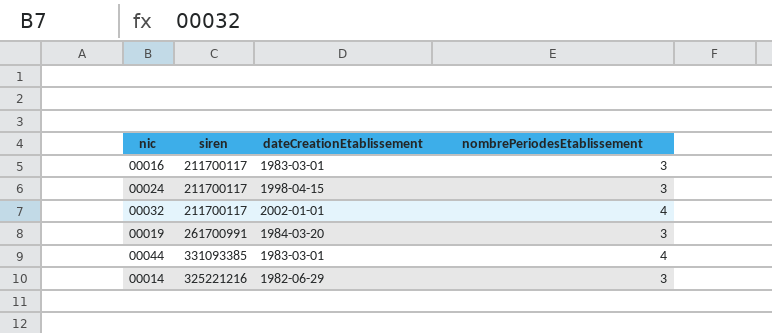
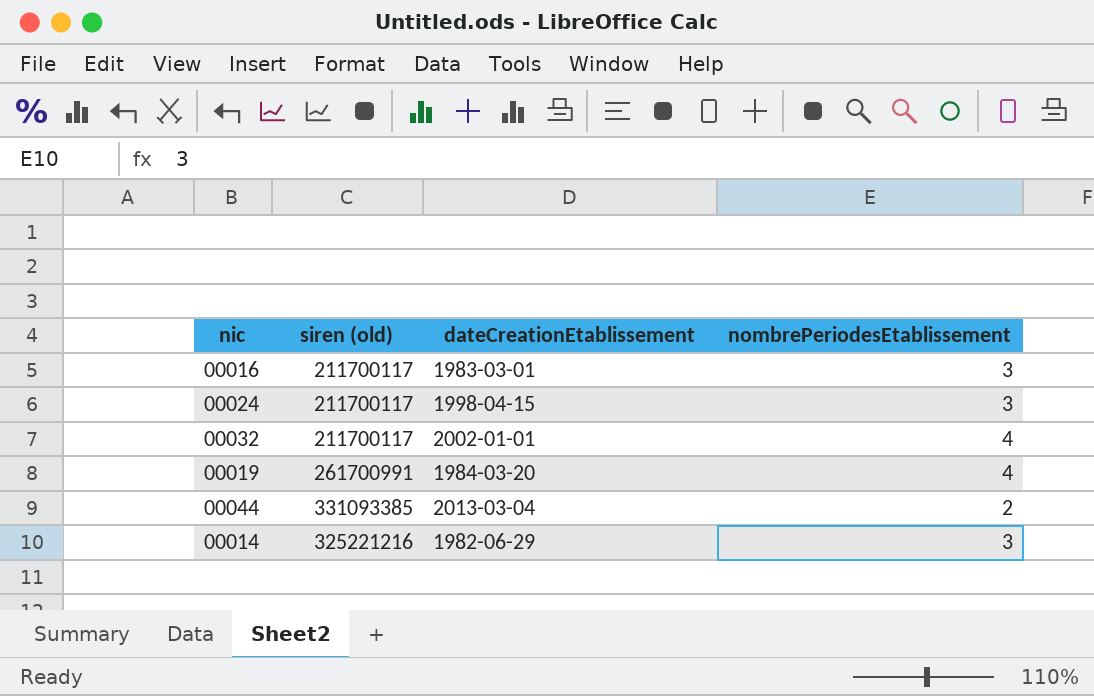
column name: siren -> siren (old)
00019 | nombrePeriodesEtablissement: 3 -> 4
00044 | dateCreationEtablissement: 1983-03-01 -> 2013-03-04
00044 | nombrePeriodesEtablissement: 4 -> 2

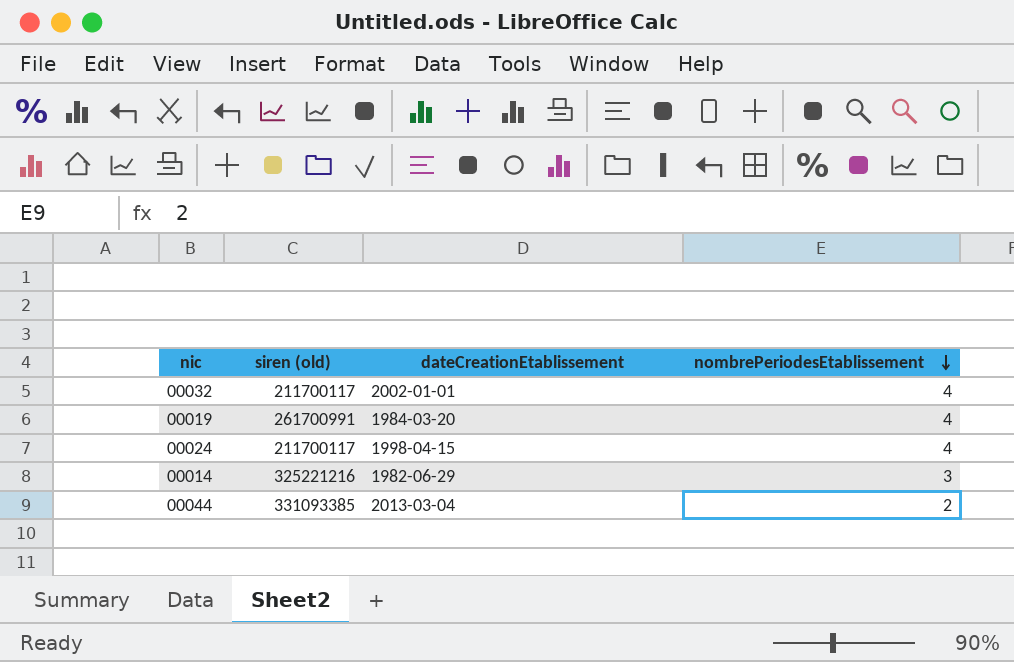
row order: none -> nombrePeriodesEtablissement descending
row 00016: 211700117 | 1983-03-01 | 3 -> none
00024 | nombrePeriodesEtablissement: 3 -> 4

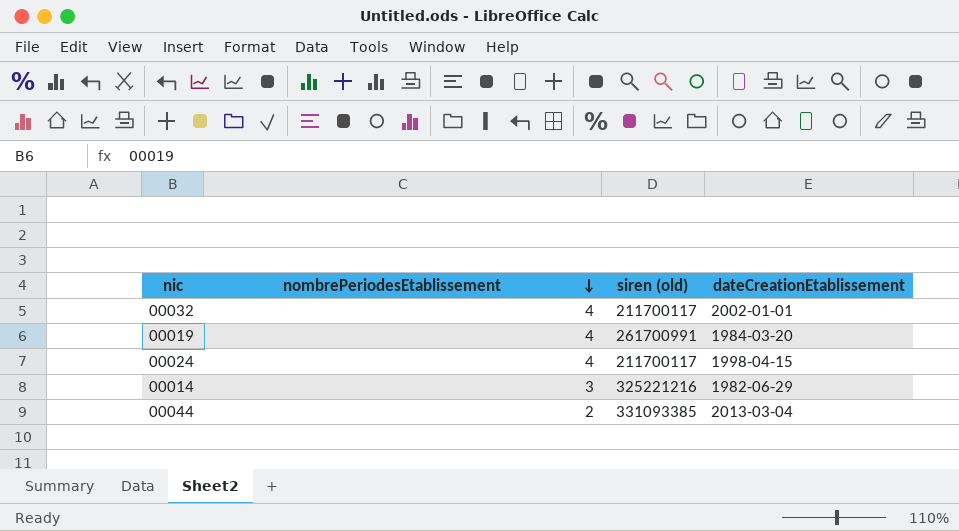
column nombrePeriodesEtablissement | position: 4 -> 2

